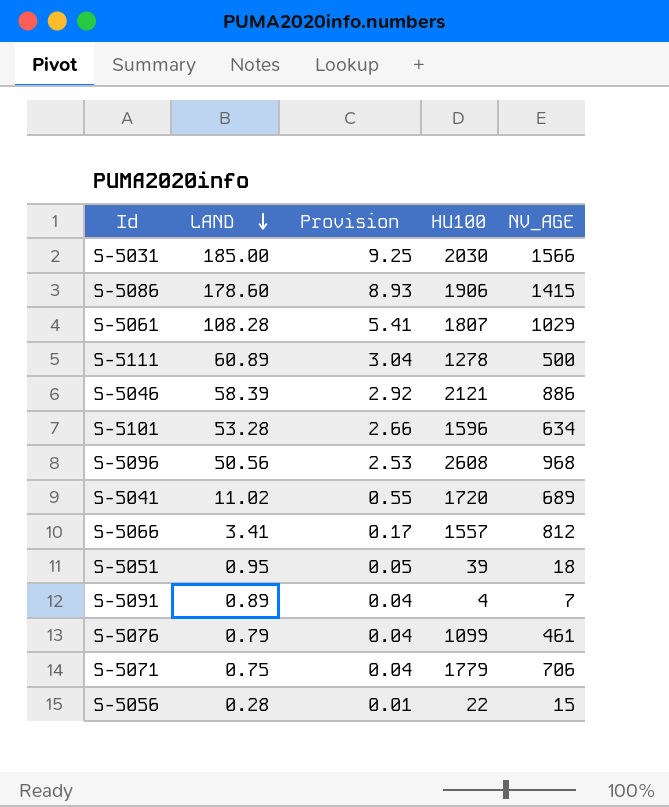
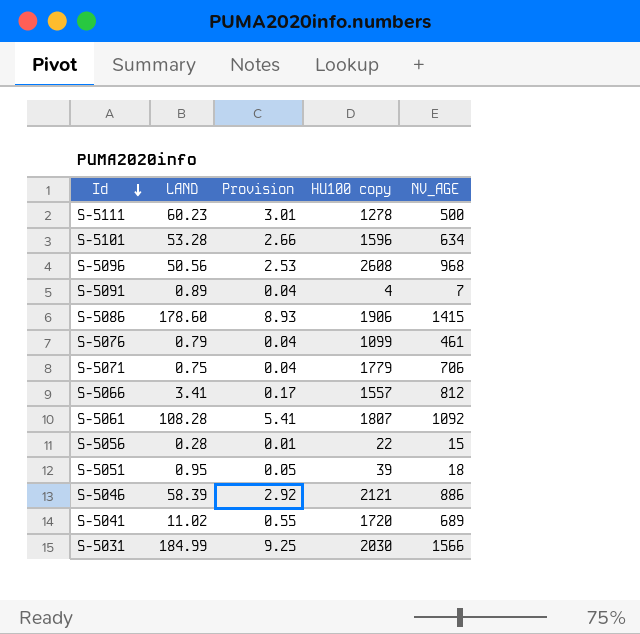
row order: LAND descending -> Id descending
column name: HU100 -> HU100 copy
S-5111 | LAND: 60.89 -> 60.23
S-5111 | Provision: 3.04 -> 3.01
S-5061 | NV_AGE: 1029 -> 1092
S-5031 | LAND: 185.00 -> 184.99

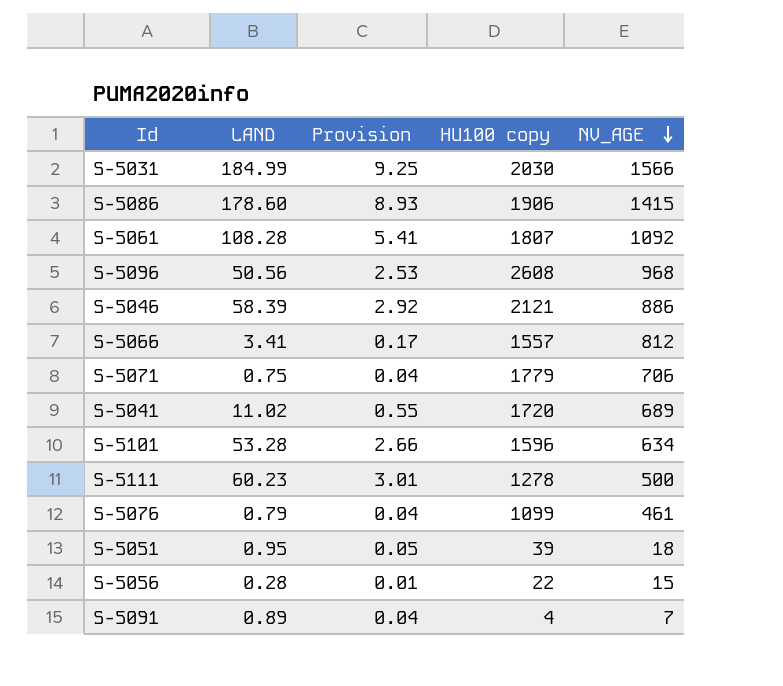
row order: Id descending -> NV_AGE descending

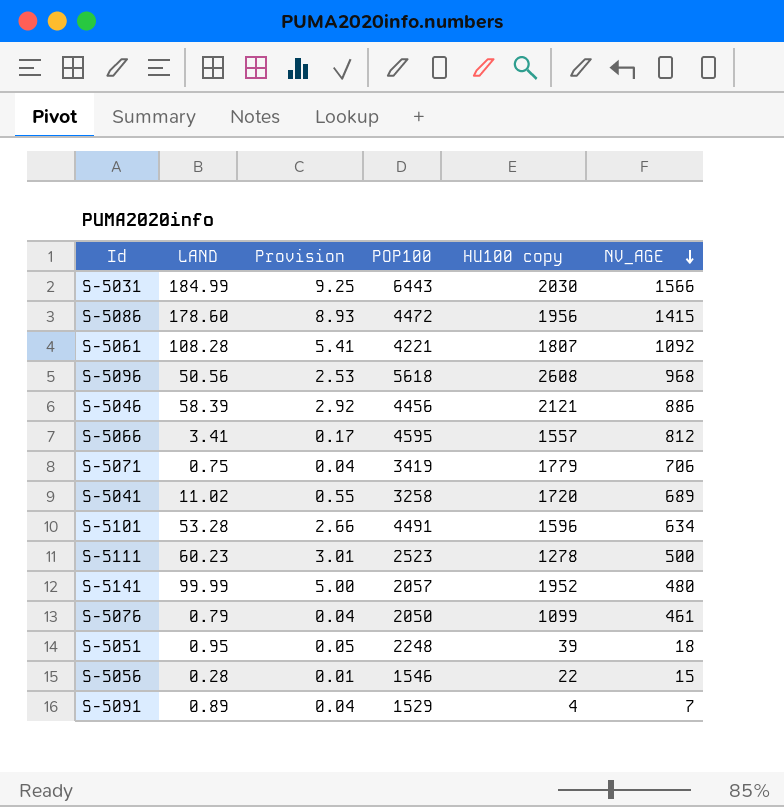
column POP100 | position: none -> 4
S-5086 | HU100 copy: 1906 -> 1956
row S-5141: none -> 99.99 | 5.00 | 2057 | 1952 | 480

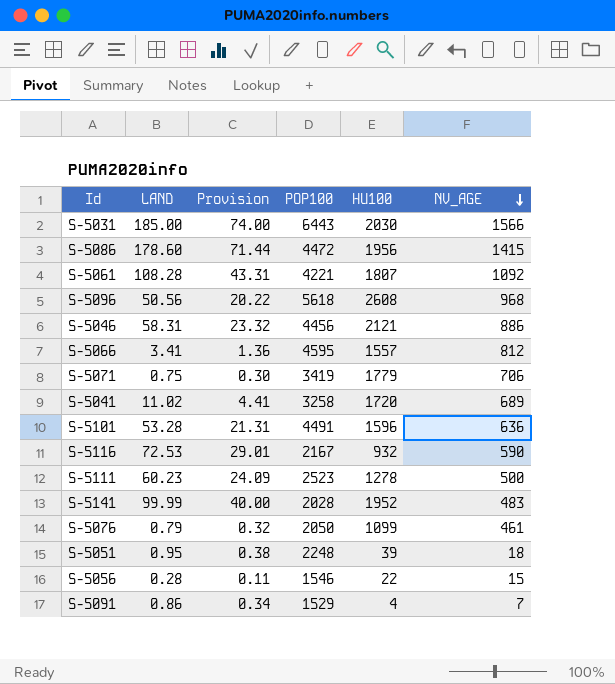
column Provision | formula: [LAND] * 0.05 -> [LAND] * 0.4
column name: HU100 copy -> HU100
S-5031 | LAND: 184.99 -> 185.00
S-5046 | LAND: 58.39 -> 58.31
S-5101 | NV_AGE: 634 -> 636
row S-5116: none -> 72.53 | 29.01 | 2167 | 932 | 590
S-5141 | POP100: 2057 -> 2028
S-5141 | NV_AGE: 480 -> 483
S-5091 | LAND: 0.89 -> 0.86

